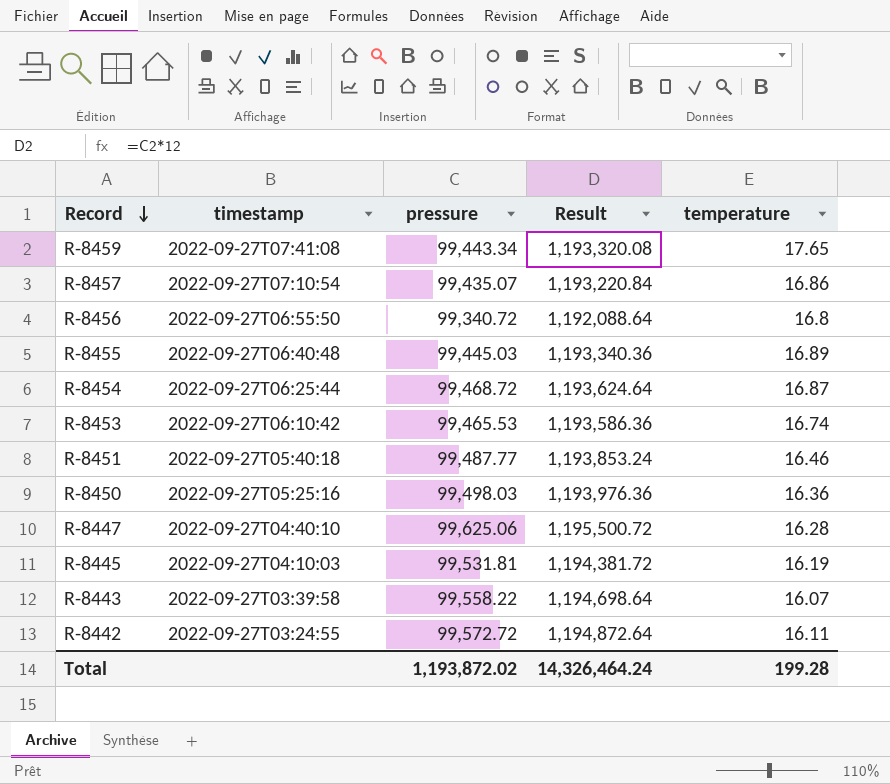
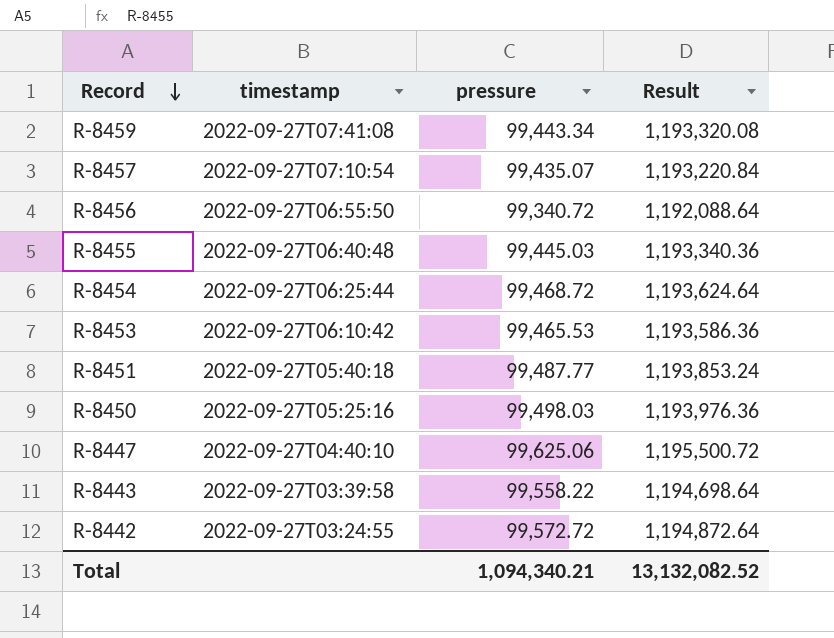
column temperature | position: 5 -> none
row R-8445: 2022-09-27T04:10:03 | 99,531.81 | 1,194,381.72 | 16.19 -> none
Total | pressure: 1,193,872.02 -> 1,094,340.21
Total | Result: 14,326,464.24 -> 13,132,082.52

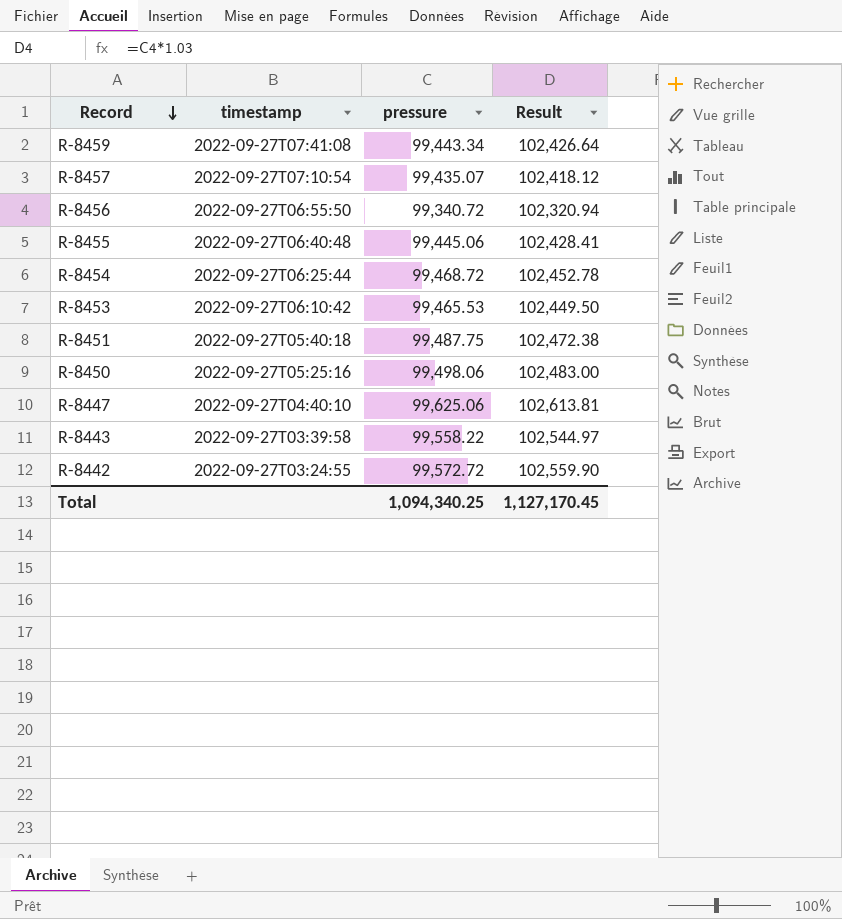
column Result | formula: [pressure] * 12 -> [pressure] * 1.03
R-8455 | pressure: 99,445.03 -> 99,445.06
R-8451 | pressure: 99,487.77 -> 99,487.75
R-8450 | pressure: 99,498.03 -> 99,498.06
Total | pressure: 1,094,340.21 -> 1,094,340.25
Total | Result: 13,132,082.52 -> 1,127,170.45

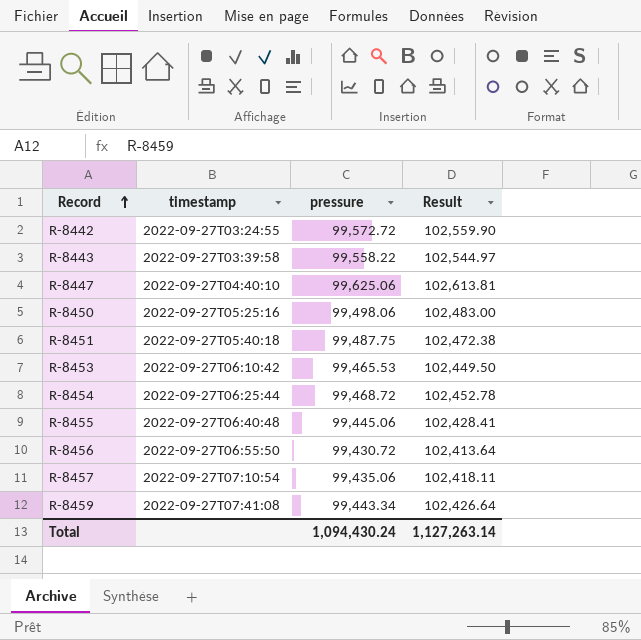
row order: Record descending -> Record ascending
R-8456 | pressure: 99,340.72 -> 99,430.72
R-8456 | Result: 102,320.94 -> 102,413.64
R-8457 | pressure: 99,435.07 -> 99,435.06
R-8457 | Result: 102,418.12 -> 102,418.11
Total | pressure: 1,094,340.25 -> 1,094,430.24
Total | Result: 1,127,170.45 -> 1,127,263.14

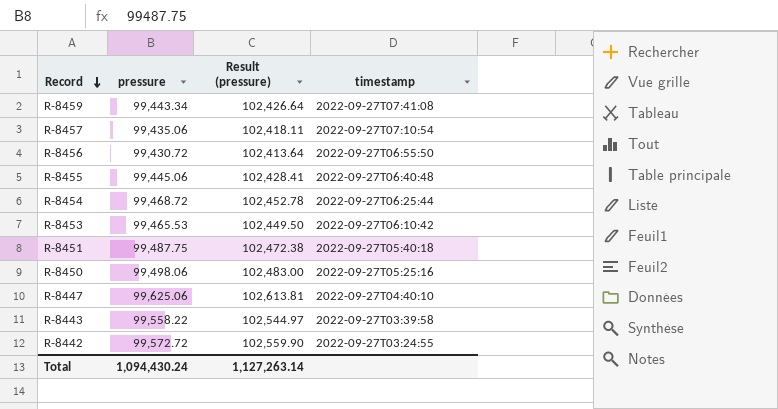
row order: Record ascending -> Record descending
column name: Result -> Result (pressure)
column timestamp | position: 2 -> 4

